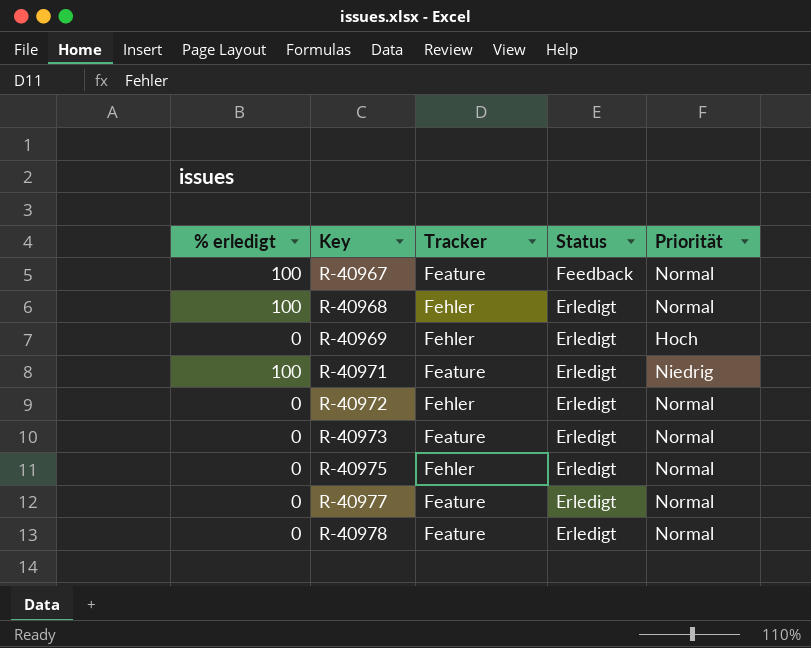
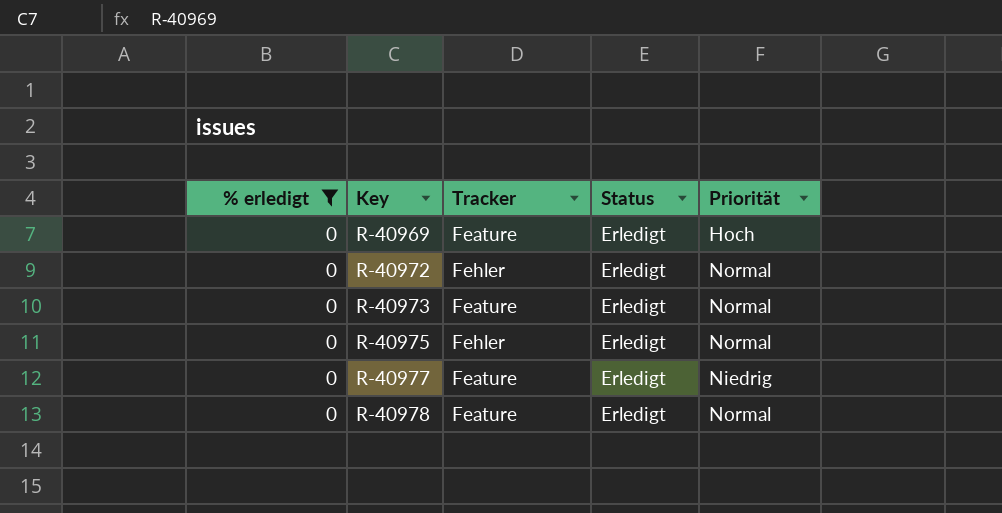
filter: none -> % erledigt = 0
R-40969 | Tracker: Fehler -> Feature
R-40977 | Priorität: Normal -> Niedrig

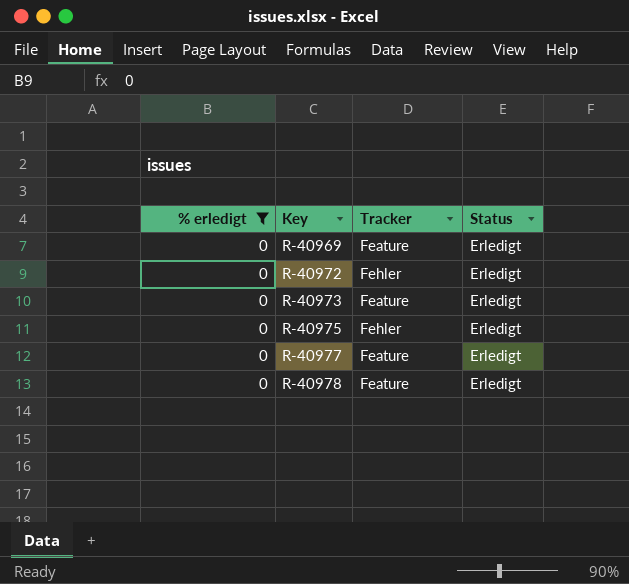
column Priorität | position: 5 -> none

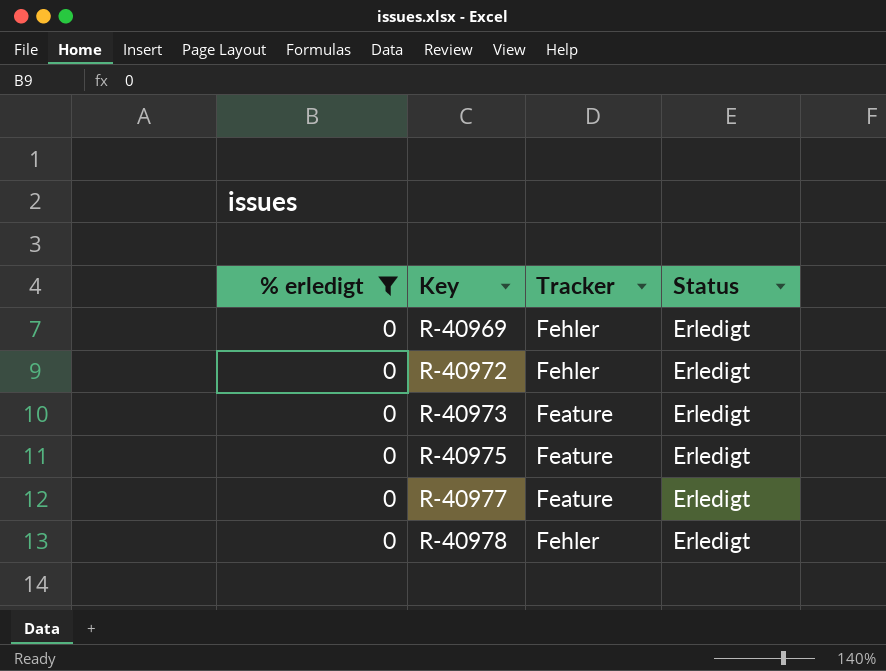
R-40969 | Tracker: Feature -> Fehler
R-40975 | Tracker: Fehler -> Feature
R-40978 | Tracker: Feature -> Fehler

